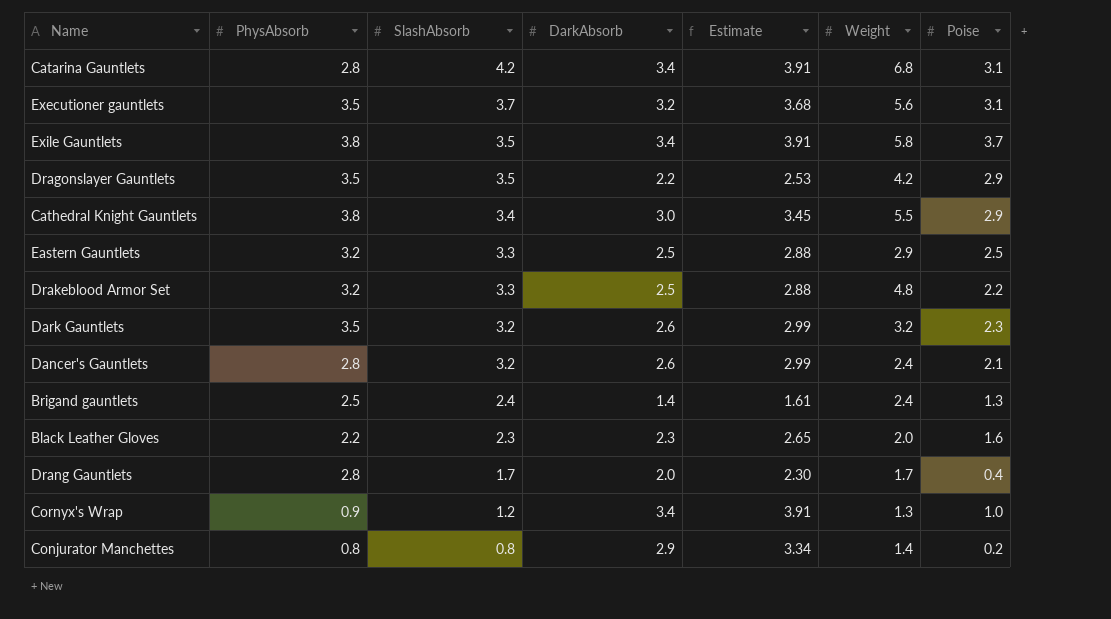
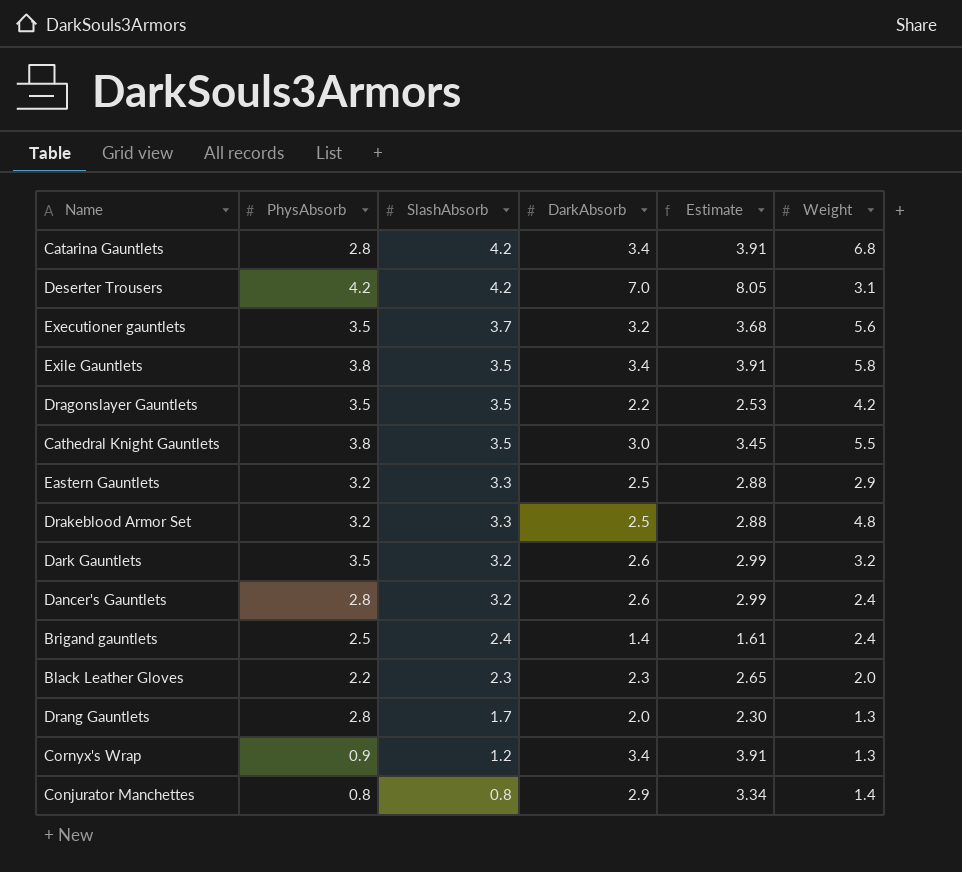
column Poise | position: 7 -> none
row Deserter Trousers: none -> 4.2 | 4.2 | 7.0 | 8.05 | 3.1
Cathedral Knight Gauntlets | SlashAbsorb: 3.4 -> 3.5
Drang Gauntlets | Weight: 1.7 -> 1.3

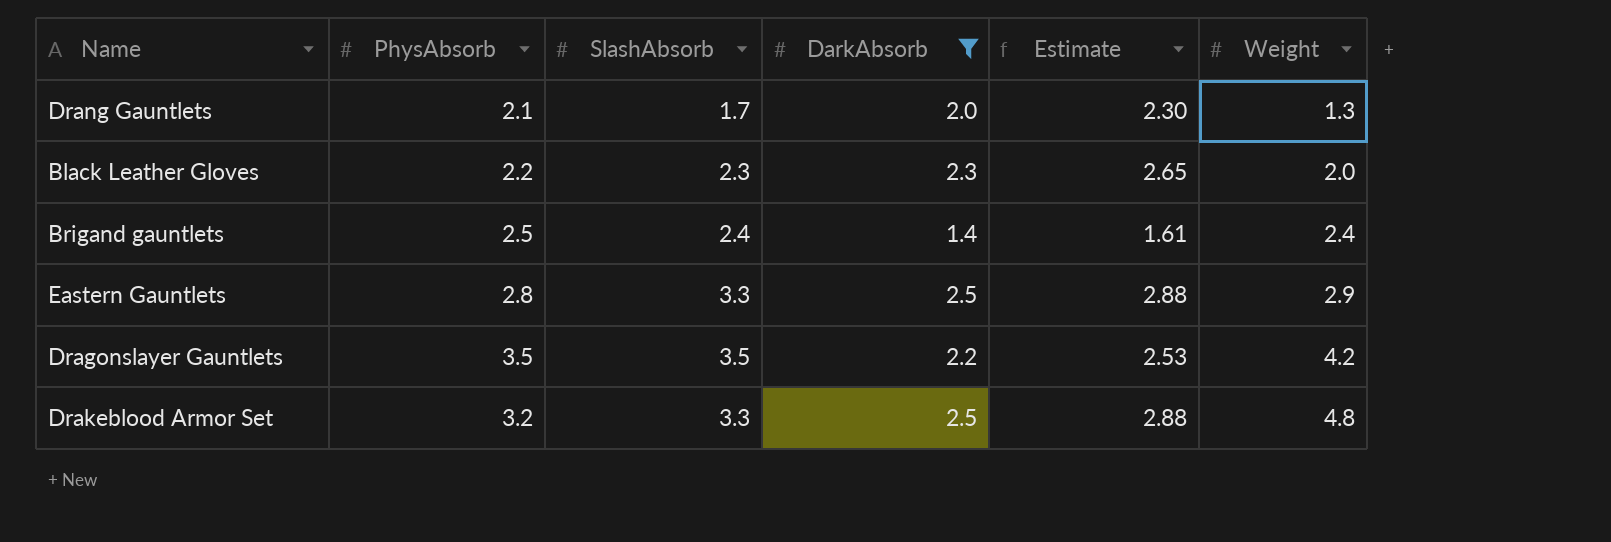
filter: none -> DarkAbsorb <= 2.5
row order: SlashAbsorb descending -> Weight ascending
Drang Gauntlets | PhysAbsorb: 2.8 -> 2.1
Eastern Gauntlets | PhysAbsorb: 3.2 -> 2.8

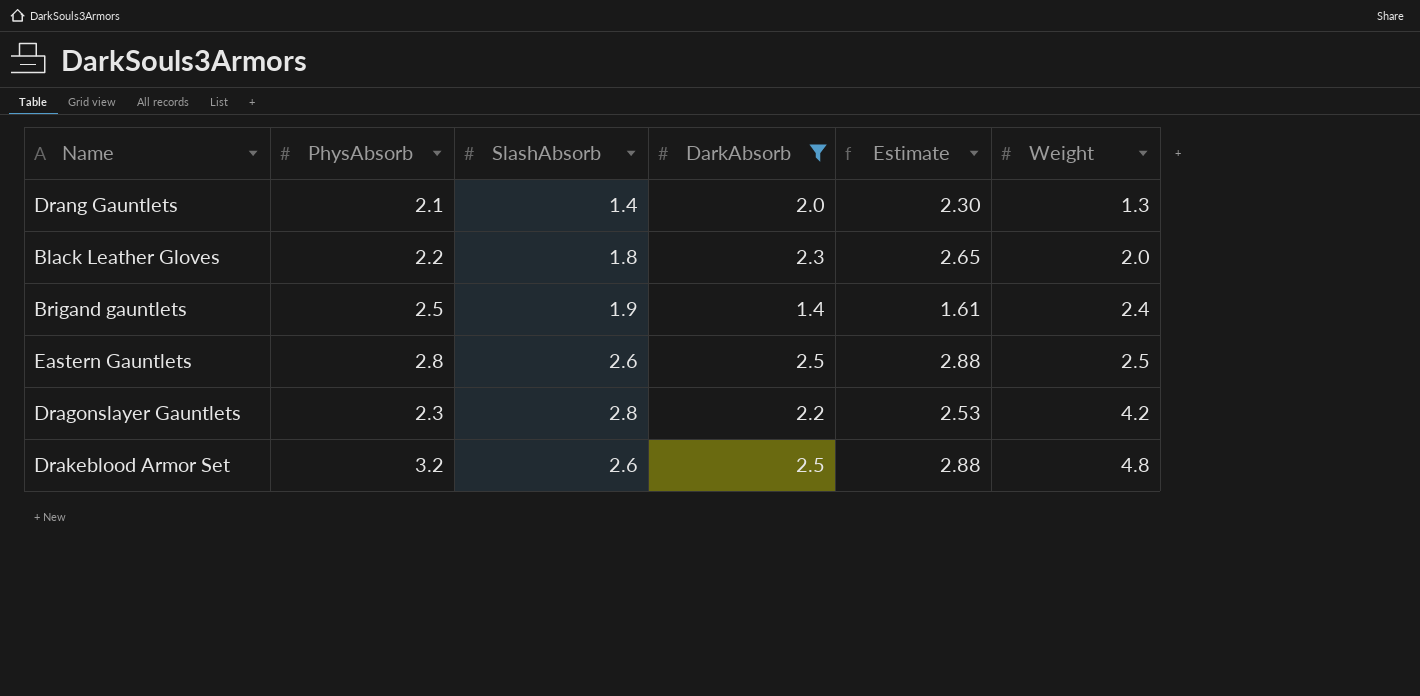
Drang Gauntlets | SlashAbsorb: 1.7 -> 1.4
Black Leather Gloves | SlashAbsorb: 2.3 -> 1.8
Brigand gauntlets | SlashAbsorb: 2.4 -> 1.9
Eastern Gauntlets | SlashAbsorb: 3.3 -> 2.6
Eastern Gauntlets | Weight: 2.9 -> 2.5
Dragonslayer Gauntlets | PhysAbsorb: 3.5 -> 2.3
Dragonslayer Gauntlets | SlashAbsorb: 3.5 -> 2.8
Drakeblood Armor Set | SlashAbsorb: 3.3 -> 2.6

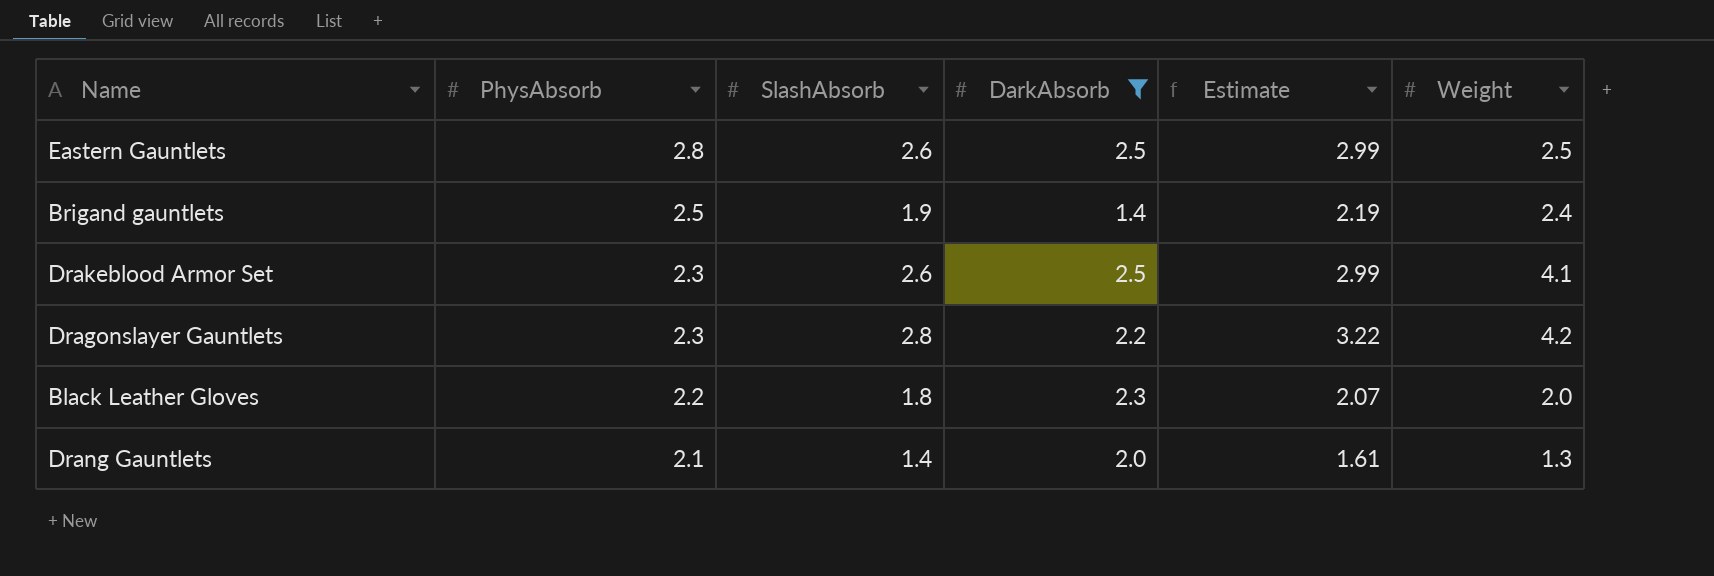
row order: Weight ascending -> PhysAbsorb descending
column Estimate | formula: [DarkAbsorb] * 1.15 -> [SlashAbsorb] * 1.15
Drakeblood Armor Set | PhysAbsorb: 3.2 -> 2.3
Drakeblood Armor Set | Weight: 4.8 -> 4.1

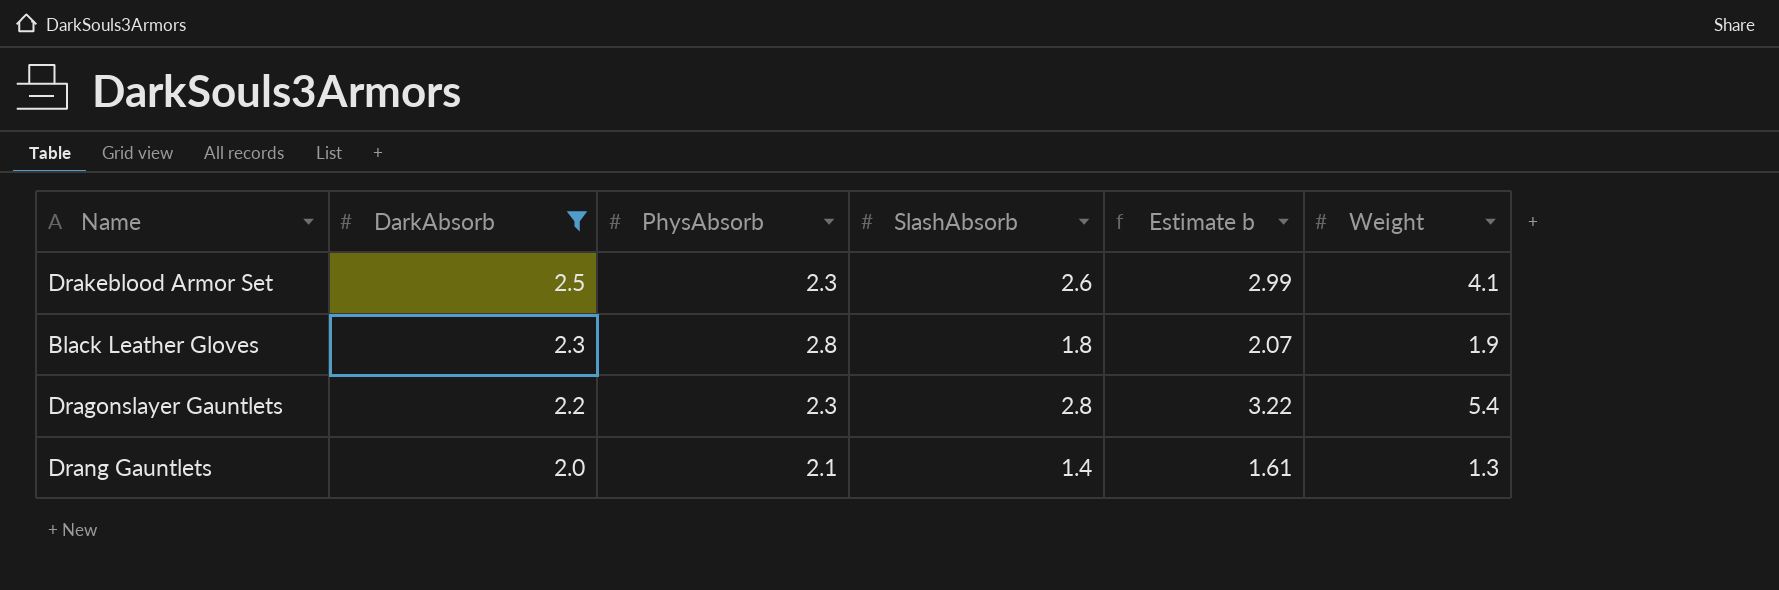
row order: PhysAbsorb descending -> DarkAbsorb descending
column DarkAbsorb | position: 4 -> 2
column name: Estimate -> Estimate b
row Eastern Gauntlets: 2.8 | 2.6 | 2.5 | 2.99 | 2.5 -> none
row Brigand gauntlets: 2.5 | 1.9 | 1.4 | 2.19 | 2.4 -> none
Black Leather Gloves | PhysAbsorb: 2.2 -> 2.8
Black Leather Gloves | Weight: 2.0 -> 1.9
Dragonslayer Gauntlets | Weight: 4.2 -> 5.4

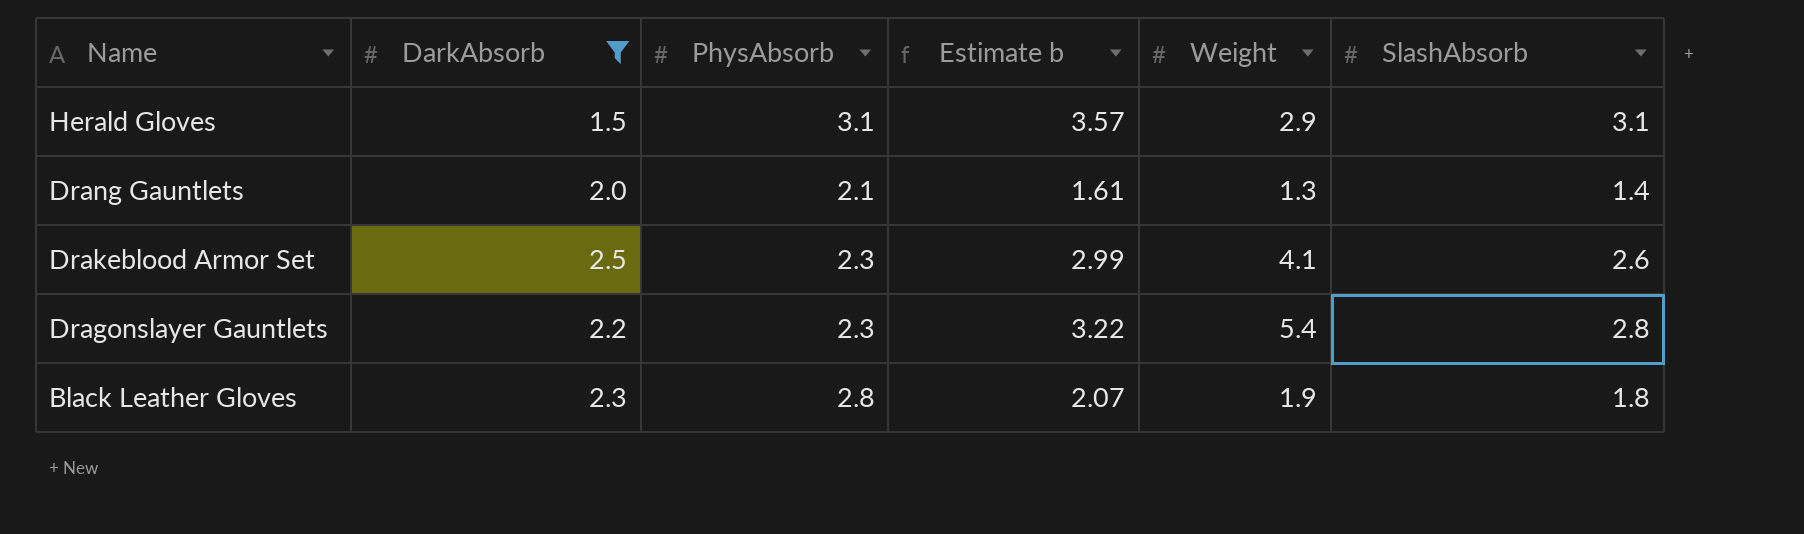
row order: DarkAbsorb descending -> Name descending
column SlashAbsorb | position: 4 -> 6
row Herald Gloves: none -> 1.5 | 3.1 | 3.57 | 2.9 | 3.1

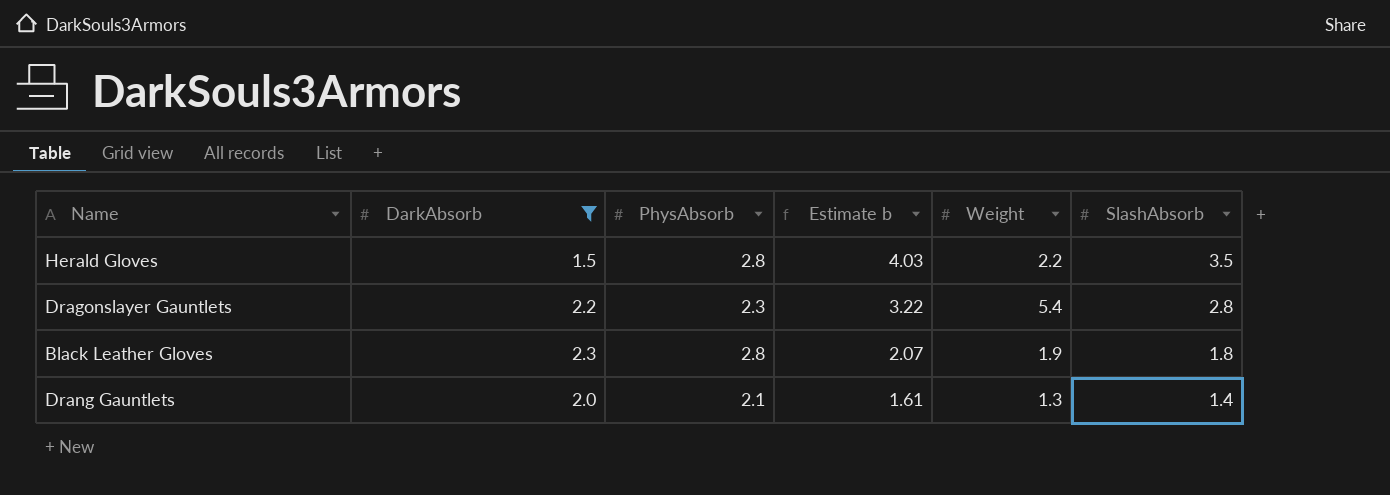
row order: Name descending -> Estimate b descending
row Drakeblood Armor Set: 2.5 | 2.3 | 2.99 | 4.1 | 2.6 -> none
Herald Gloves | PhysAbsorb: 3.1 -> 2.8
Herald Gloves | Estimate b: 3.57 -> 4.03
Herald Gloves | Weight: 2.9 -> 2.2
Herald Gloves | SlashAbsorb: 3.1 -> 3.5

